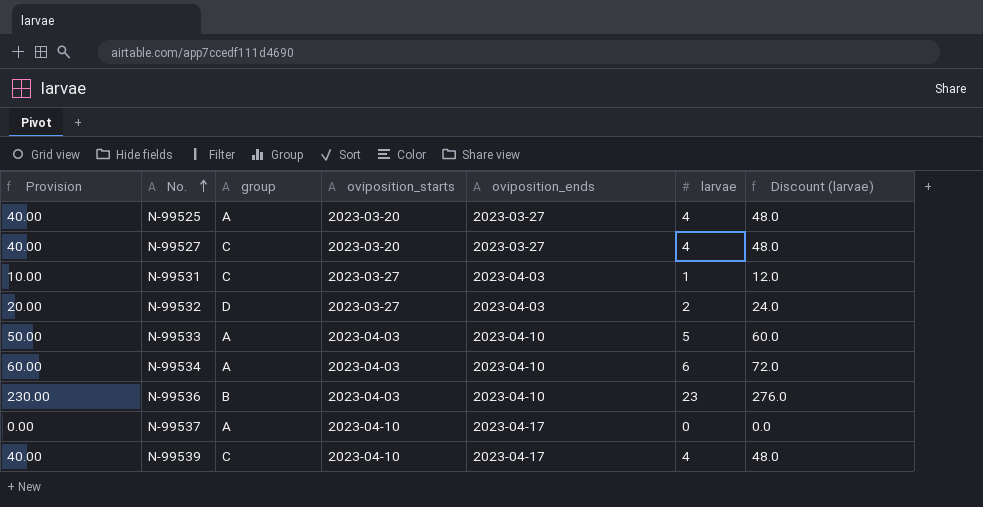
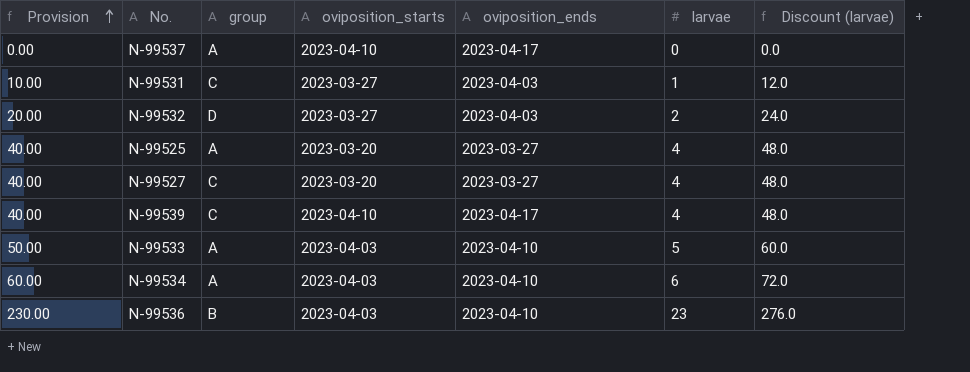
row order: No. ascending -> Provision ascending

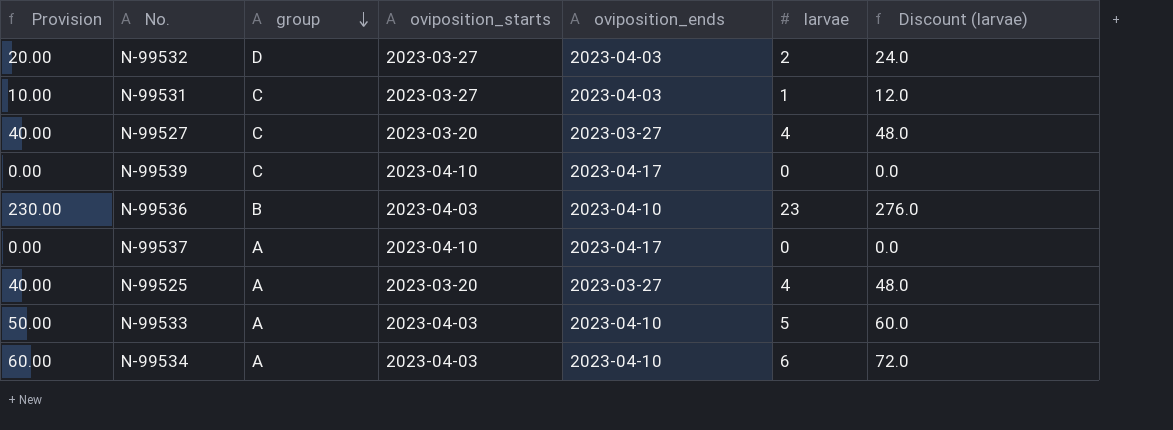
row order: Provision ascending -> group descending
N-99539 | Provision: 40.00 -> 0.00
N-99539 | larvae: 4 -> 0
N-99539 | Discount (larvae): 48.0 -> 0.0

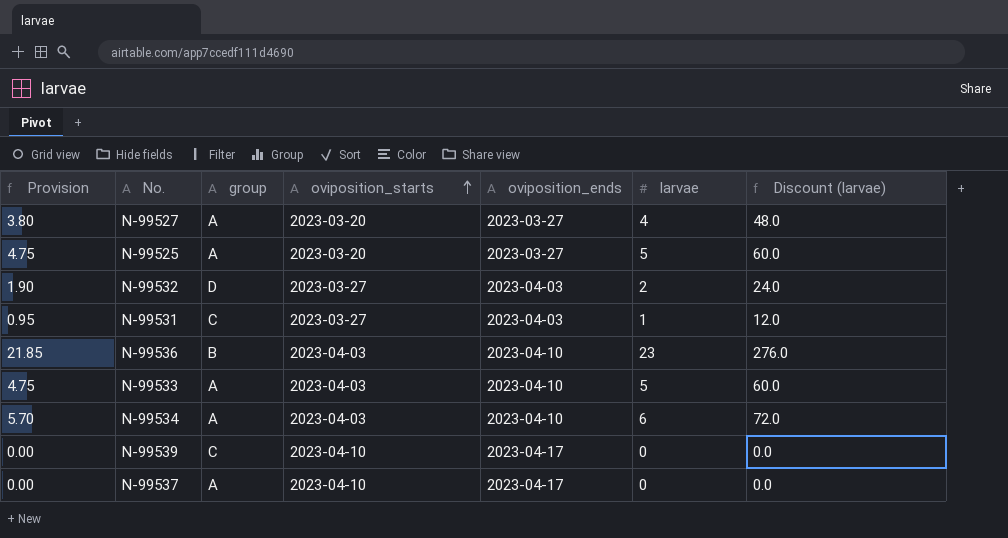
row order: group descending -> oviposition_starts ascending
column Provision | formula: [larvae] * 10 -> [larvae] * 0.95
N-99527 | group: C -> A
N-99525 | larvae: 4 -> 5
N-99525 | Discount (larvae): 48.0 -> 60.0

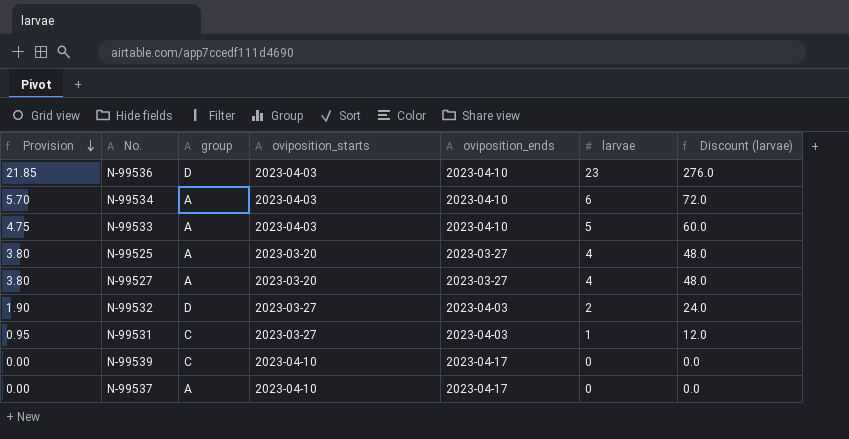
row order: oviposition_starts ascending -> Provision descending
N-99536 | group: B -> D
N-99525 | Provision: 4.75 -> 3.80
N-99525 | larvae: 5 -> 4
N-99525 | Discount (larvae): 60.0 -> 48.0

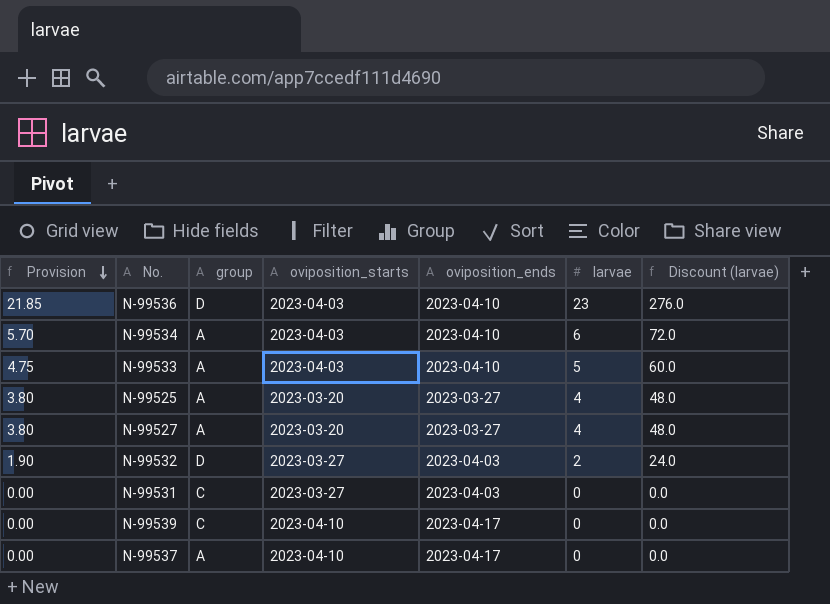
N-99531 | Provision: 0.95 -> 0.00
N-99531 | larvae: 1 -> 0
N-99531 | Discount (larvae): 12.0 -> 0.0

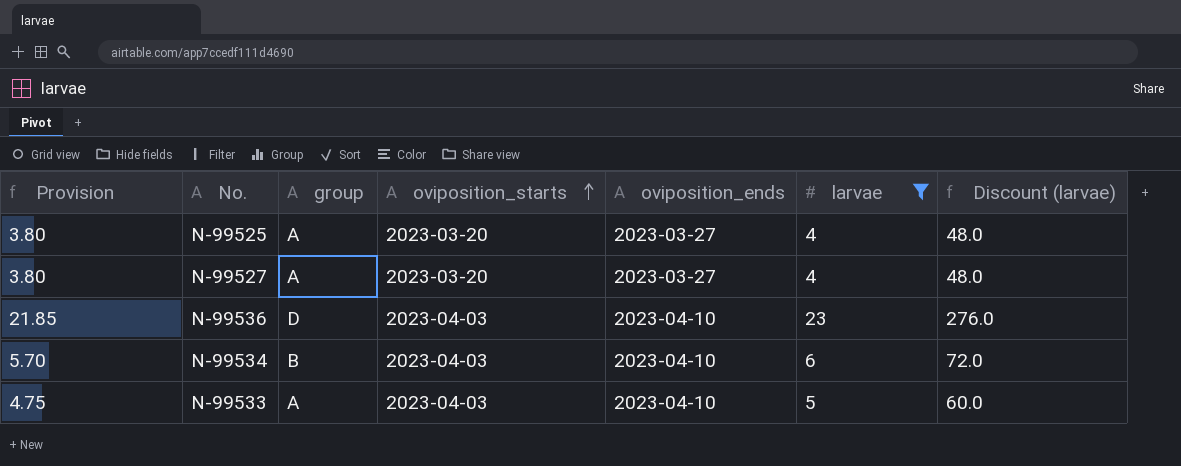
filter: none -> larvae >= 4
row order: Provision descending -> oviposition_starts ascending
N-99534 | group: A -> B

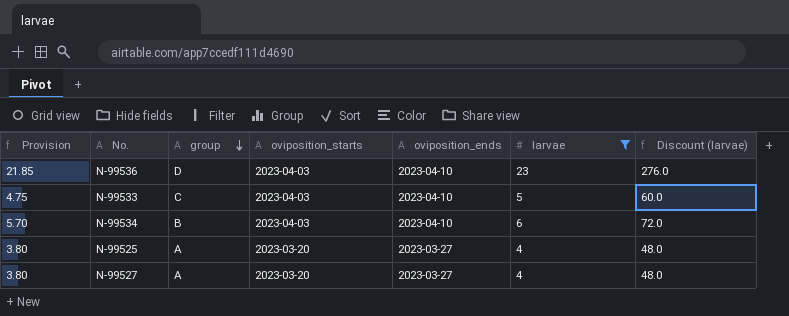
row order: oviposition_starts ascending -> group descending
N-99533 | group: A -> C

